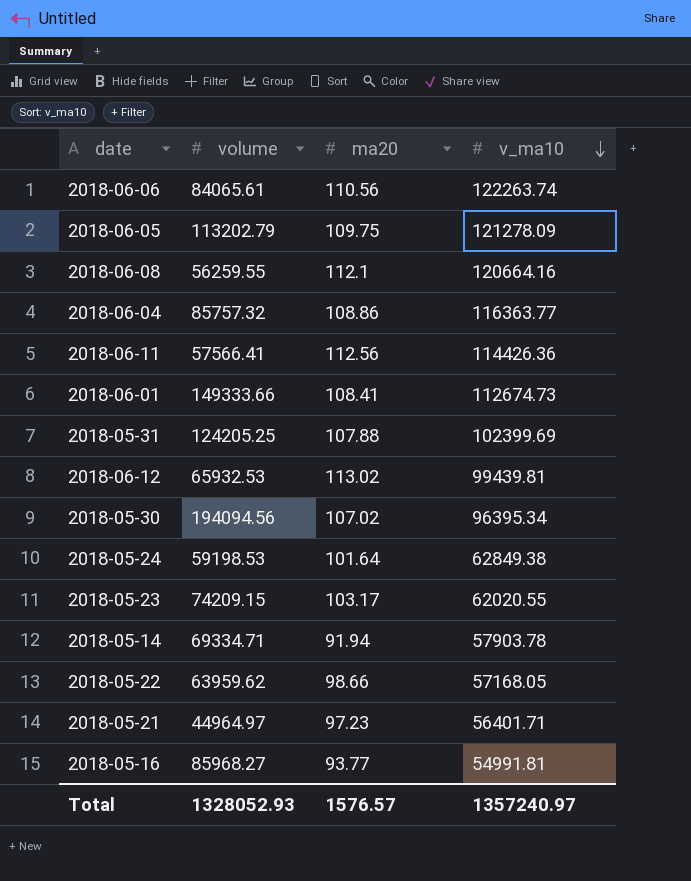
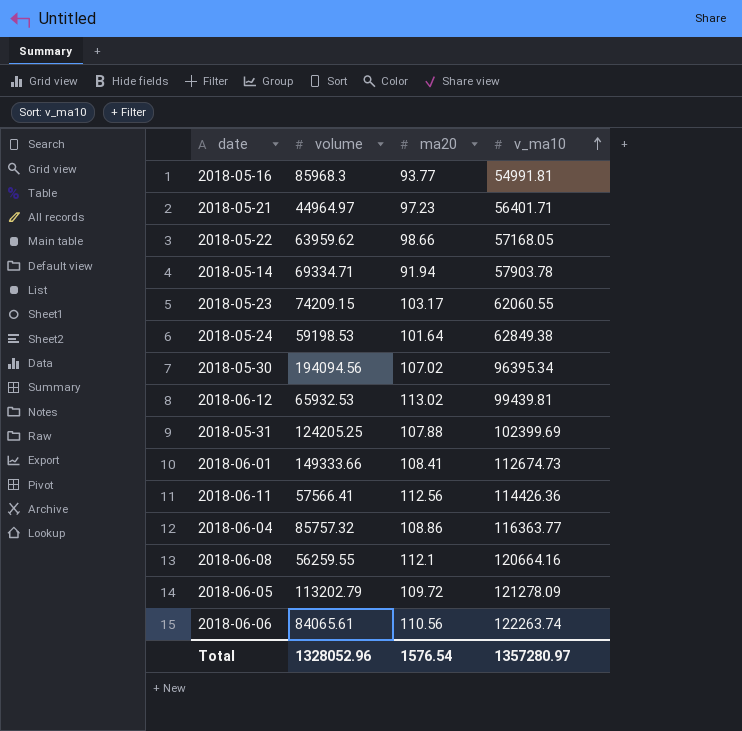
row order: v_ma10 descending -> v_ma10 ascending
2018-05-16 | volume: 85968.27 -> 85968.3
2018-05-23 | v_ma10: 62020.55 -> 62060.55
2018-06-05 | ma20: 109.75 -> 109.72
Total | volume: 1328052.93 -> 1328052.96
Total | ma20: 1576.57 -> 1576.54
Total | v_ma10: 1357240.97 -> 1357280.97

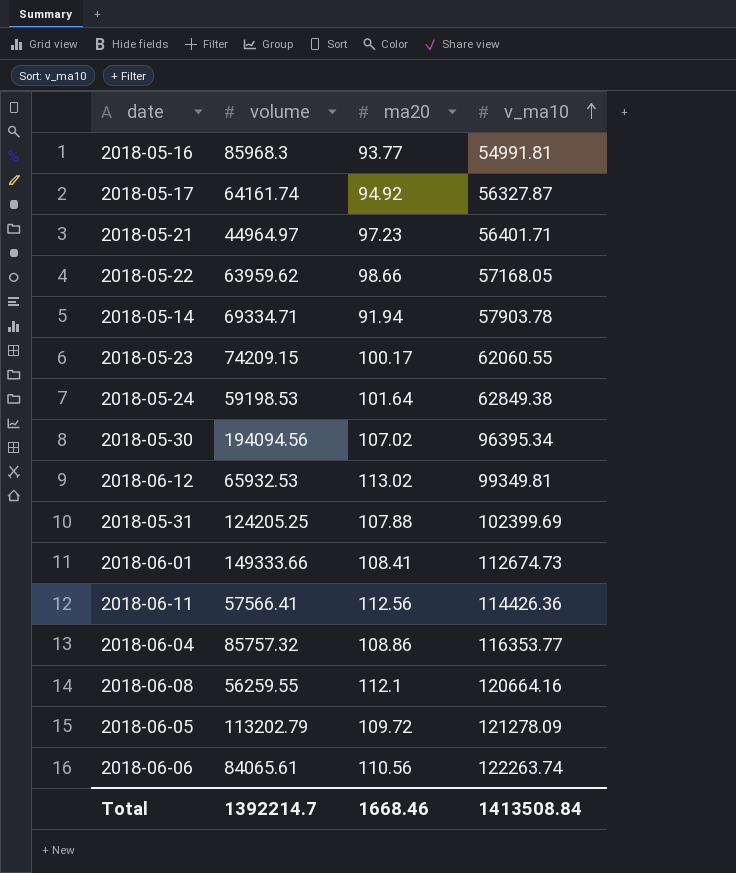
row 2018-05-17: none -> 64161.74 | 94.92 | 56327.87
2018-05-23 | ma20: 103.17 -> 100.17
2018-06-12 | v_ma10: 99439.81 -> 99349.81
2018-06-04 | v_ma10: 116363.77 -> 116353.77
Total | volume: 1328052.96 -> 1392214.7
Total | ma20: 1576.54 -> 1668.46
Total | v_ma10: 1357280.97 -> 1413508.84

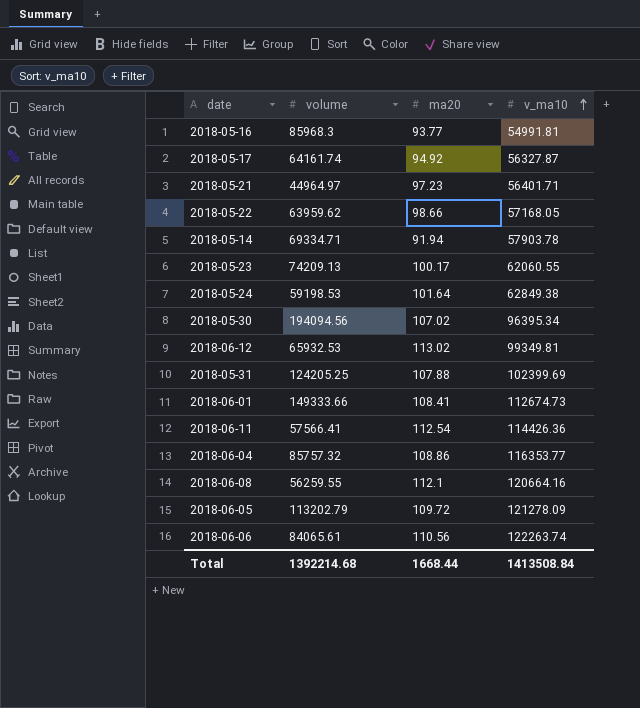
2018-05-23 | volume: 74209.15 -> 74209.13
2018-06-11 | ma20: 112.56 -> 112.54
Total | volume: 1392214.7 -> 1392214.68
Total | ma20: 1668.46 -> 1668.44

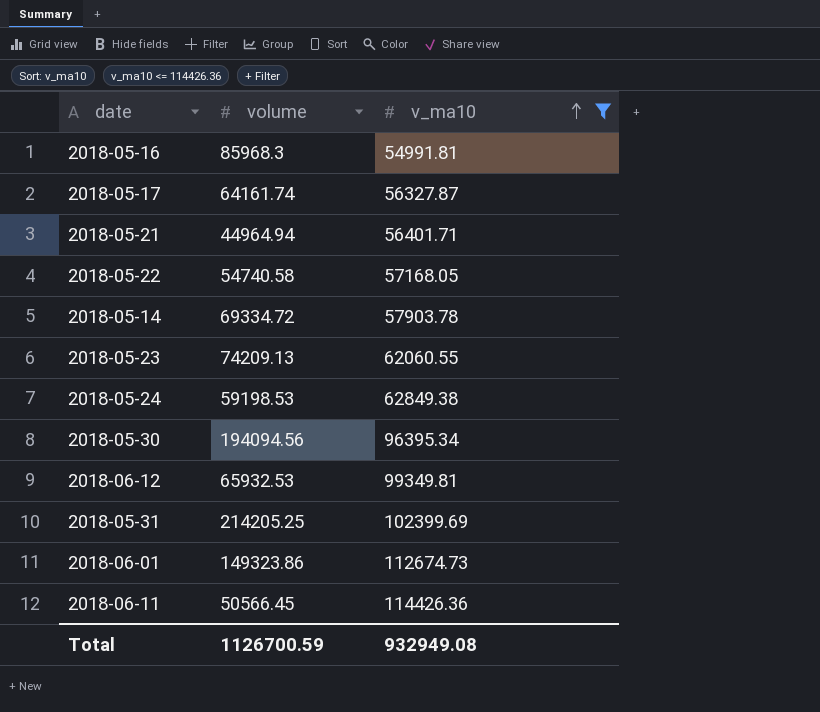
filter: none -> v_ma10 <= 114426.36
column ma20 | position: 3 -> none
2018-05-21 | volume: 44964.97 -> 44964.94
2018-05-22 | volume: 63959.62 -> 54740.58
2018-05-14 | volume: 69334.71 -> 69334.72
2018-05-31 | volume: 124205.25 -> 214205.25
2018-06-01 | volume: 149333.66 -> 149323.86
2018-06-11 | volume: 57566.41 -> 50566.45
Total | volume: 1392214.68 -> 1126700.59
Total | v_ma10: 1413508.84 -> 932949.08

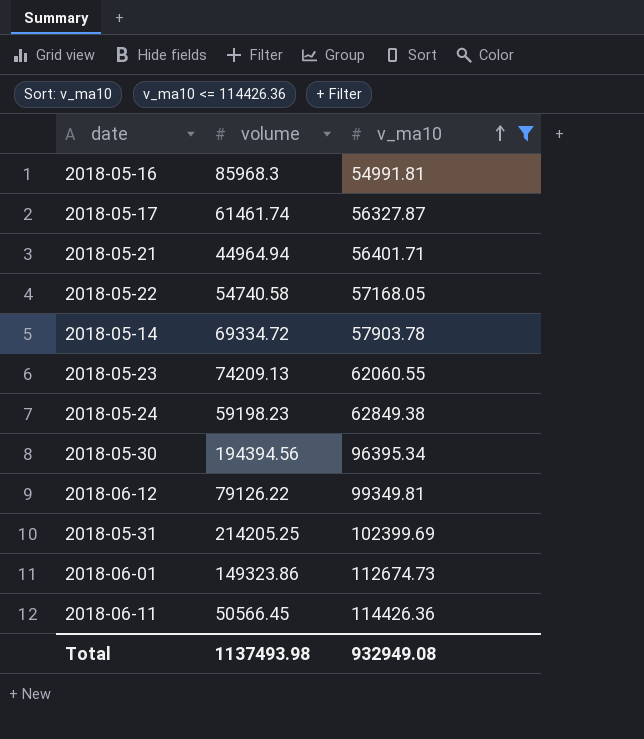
2018-05-17 | volume: 64161.74 -> 61461.74
2018-05-24 | volume: 59198.53 -> 59198.23
2018-05-30 | volume: 194094.56 -> 194394.56
2018-06-12 | volume: 65932.53 -> 79126.22
Total | volume: 1126700.59 -> 1137493.98

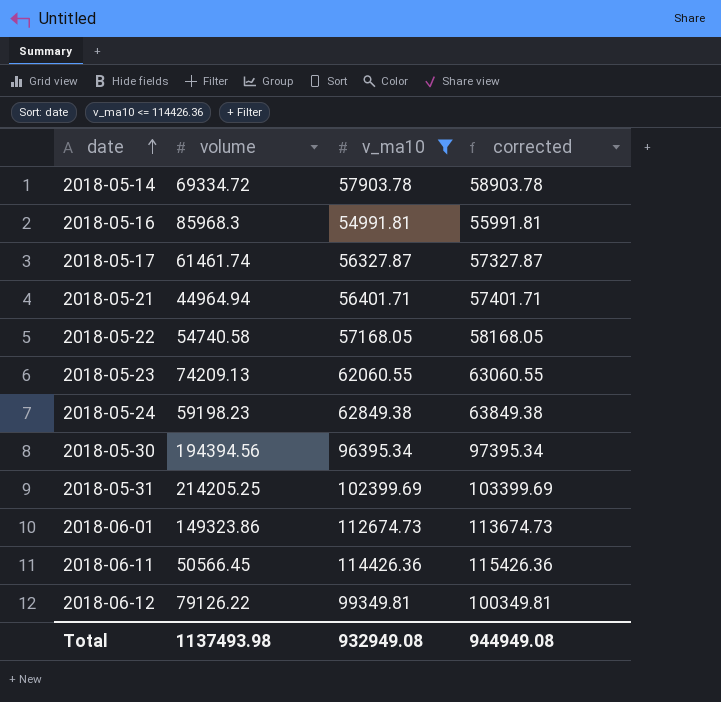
row order: v_ma10 ascending -> date ascending
column corrected | formula: none -> [v_ma10] + 1000

